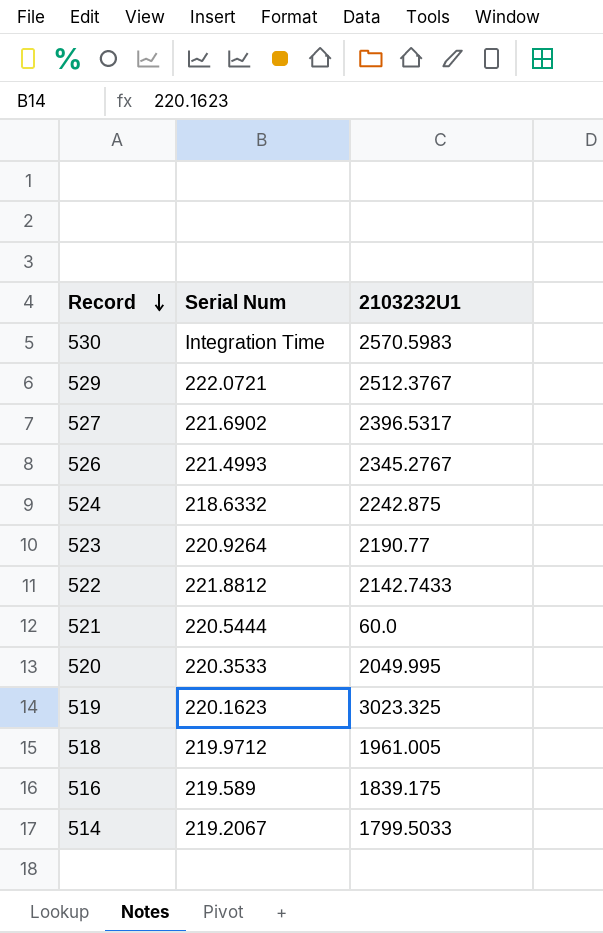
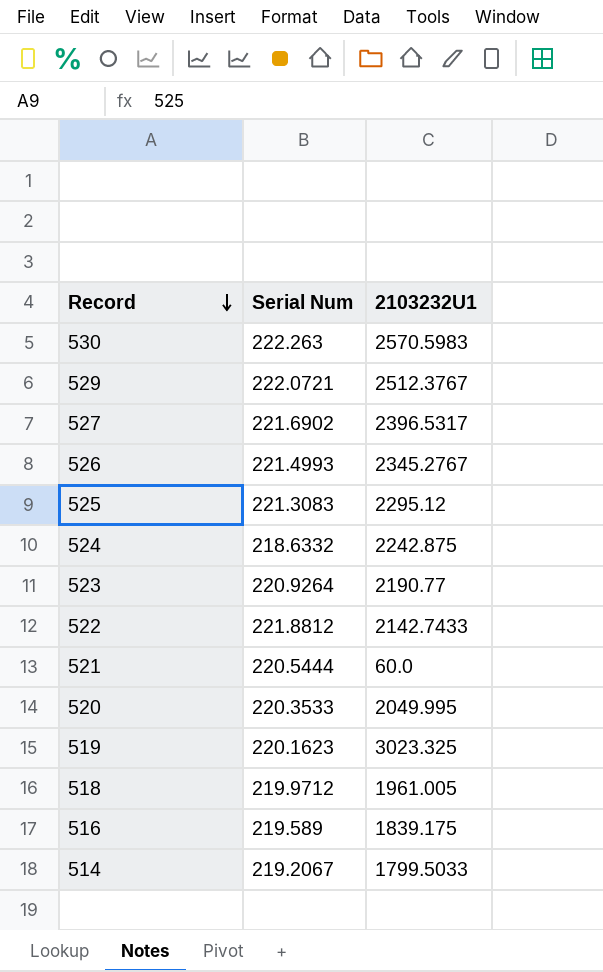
530 | Serial Num: Integration Time -> 222.263
row 525: none -> 221.3083 | 2295.12

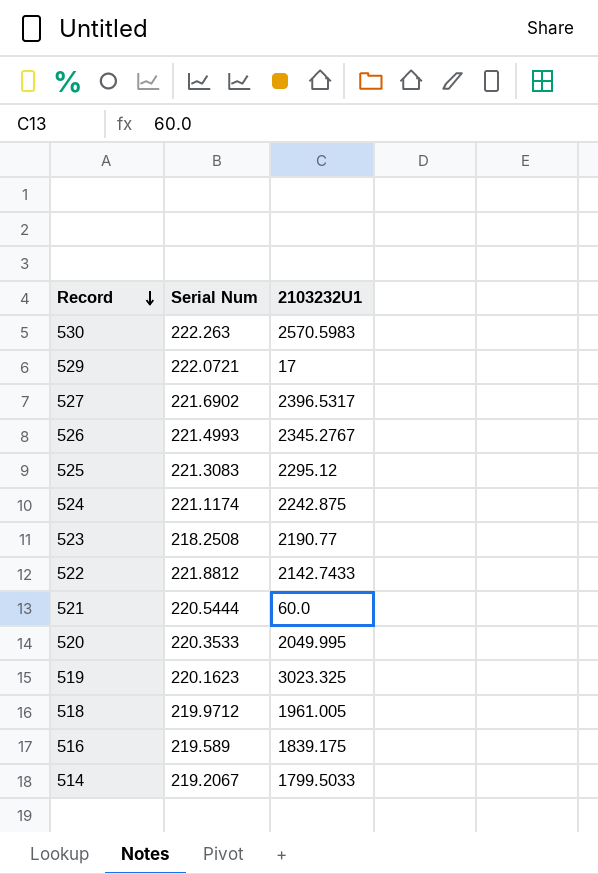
529 | 2103232U1: 2512.3767 -> 17
524 | Serial Num: 218.6332 -> 221.1174
523 | Serial Num: 220.9264 -> 218.2508

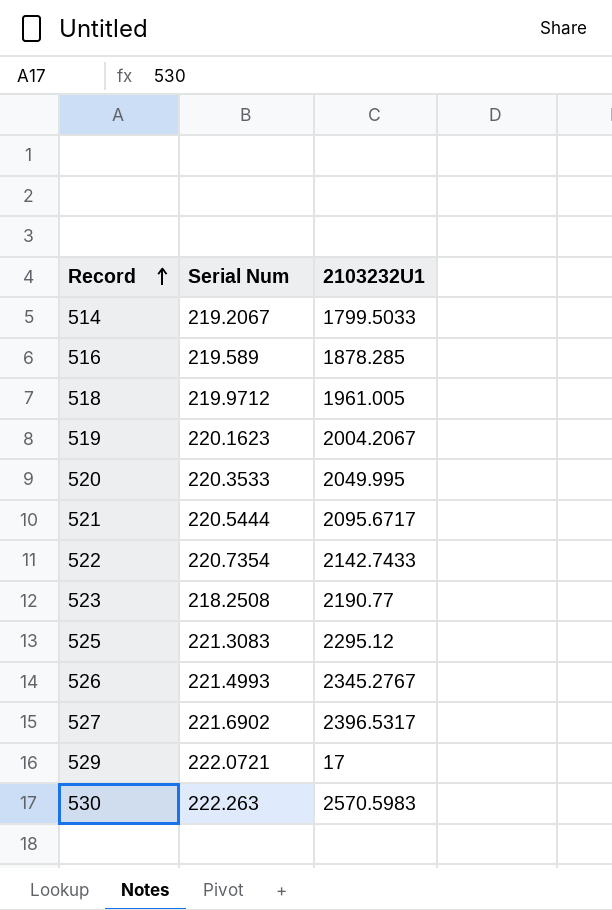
row order: Record descending -> Record ascending
row 524: 221.1174 | 2242.875 -> none
516 | 2103232U1: 1839.175 -> 1878.285
519 | 2103232U1: 3023.325 -> 2004.2067
521 | 2103232U1: 60.0 -> 2095.6717
522 | Serial Num: 221.8812 -> 220.7354

